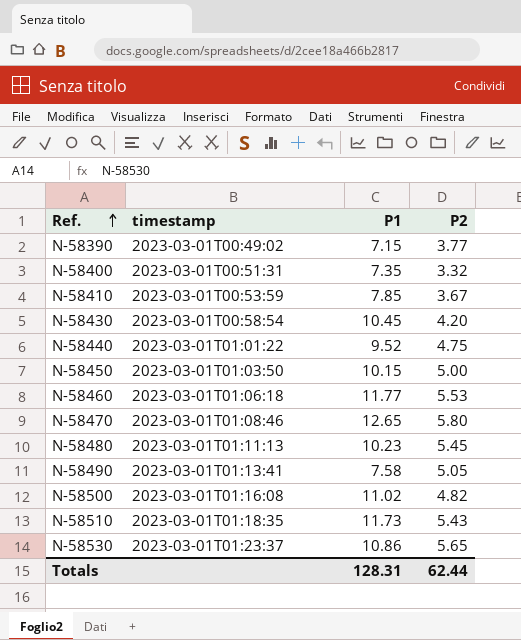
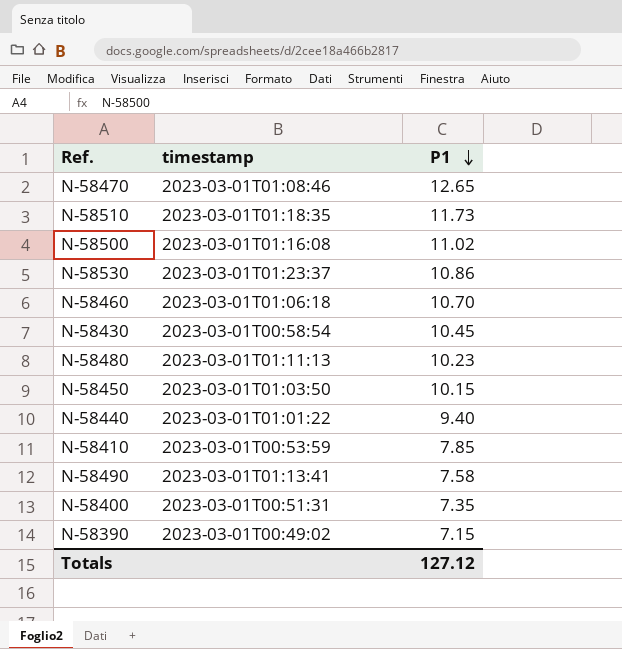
row order: Ref. ascending -> P1 descending
column P2 | position: 4 -> none
N-58460 | P1: 11.77 -> 10.70
N-58440 | P1: 9.52 -> 9.40
Totals | P1: 128.31 -> 127.12

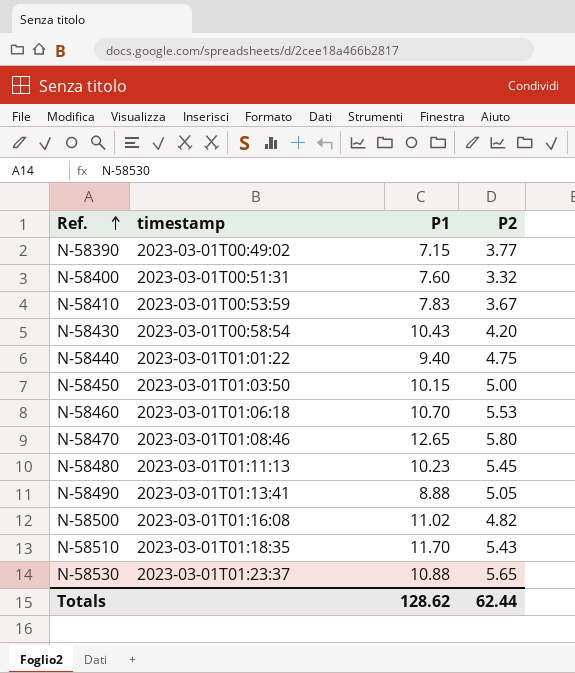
row order: P1 descending -> Ref. ascending
column P2 | position: none -> 4
N-58400 | P1: 7.35 -> 7.60
N-58410 | P1: 7.85 -> 7.83
N-58430 | P1: 10.45 -> 10.43
N-58490 | P1: 7.58 -> 8.88
N-58510 | P1: 11.73 -> 11.70
N-58530 | P1: 10.86 -> 10.88
Totals | P1: 127.12 -> 128.62

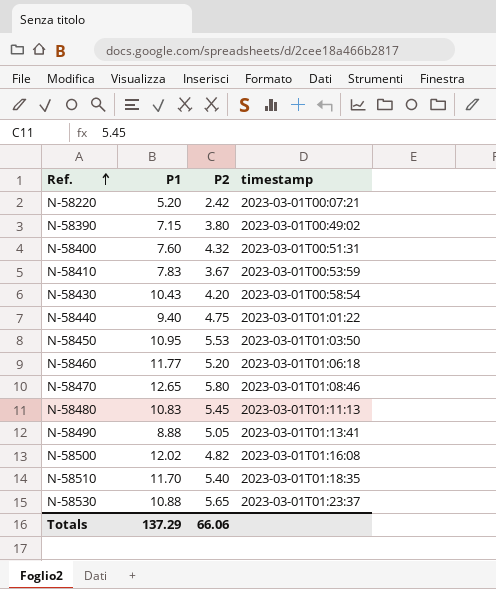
column timestamp | position: 2 -> 4
row N-58220: none -> 5.20 | 2.42 | 2023-03-01T00:07:21
N-58390 | P2: 3.77 -> 3.80
N-58400 | P2: 3.32 -> 4.32
N-58450 | P1: 10.15 -> 10.95
N-58450 | P2: 5.00 -> 5.53
N-58460 | P1: 10.70 -> 11.77
N-58460 | P2: 5.53 -> 5.20
N-58480 | P1: 10.23 -> 10.83
N-58500 | P1: 11.02 -> 12.02
N-58510 | P2: 5.43 -> 5.40
Totals | P1: 128.62 -> 137.29
Totals | P2: 62.44 -> 66.06

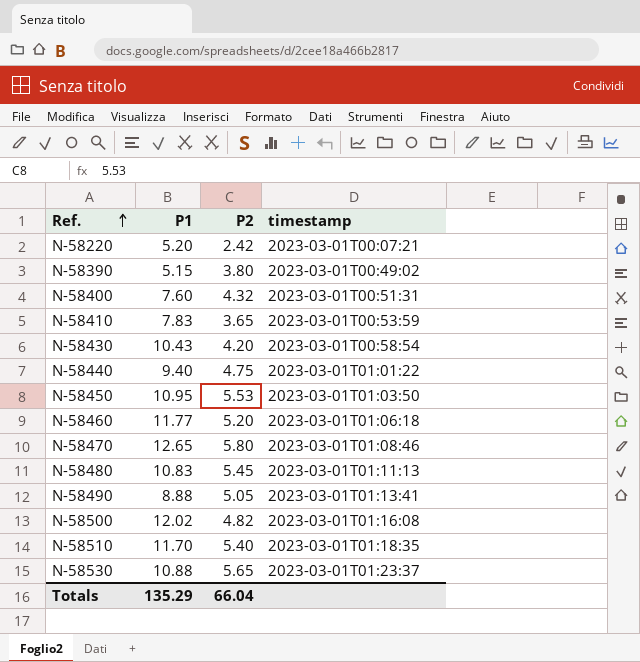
N-58390 | P1: 7.15 -> 5.15
N-58410 | P2: 3.67 -> 3.65
Totals | P1: 137.29 -> 135.29
Totals | P2: 66.06 -> 66.04

